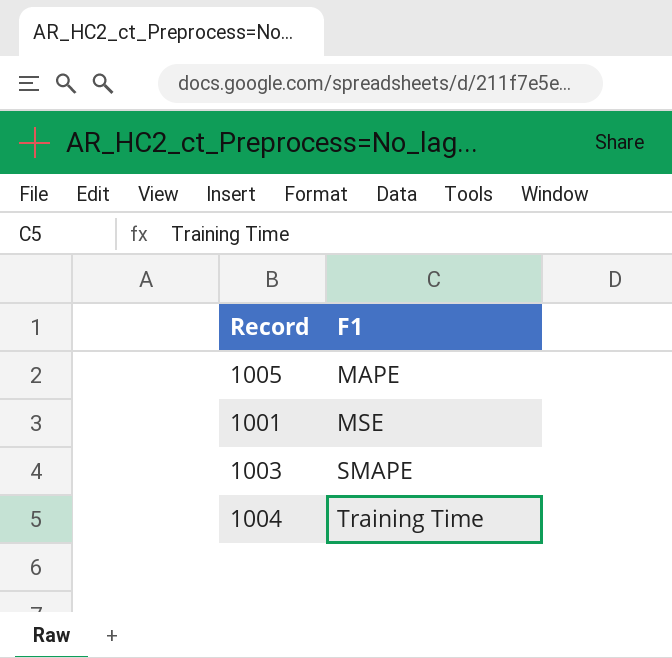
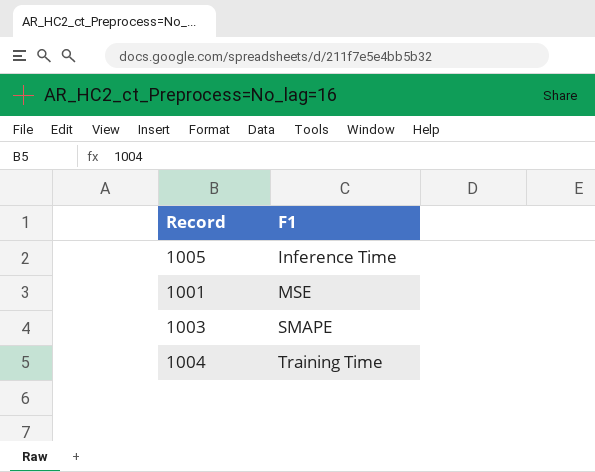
1005 | F1: MAPE -> Inference Time

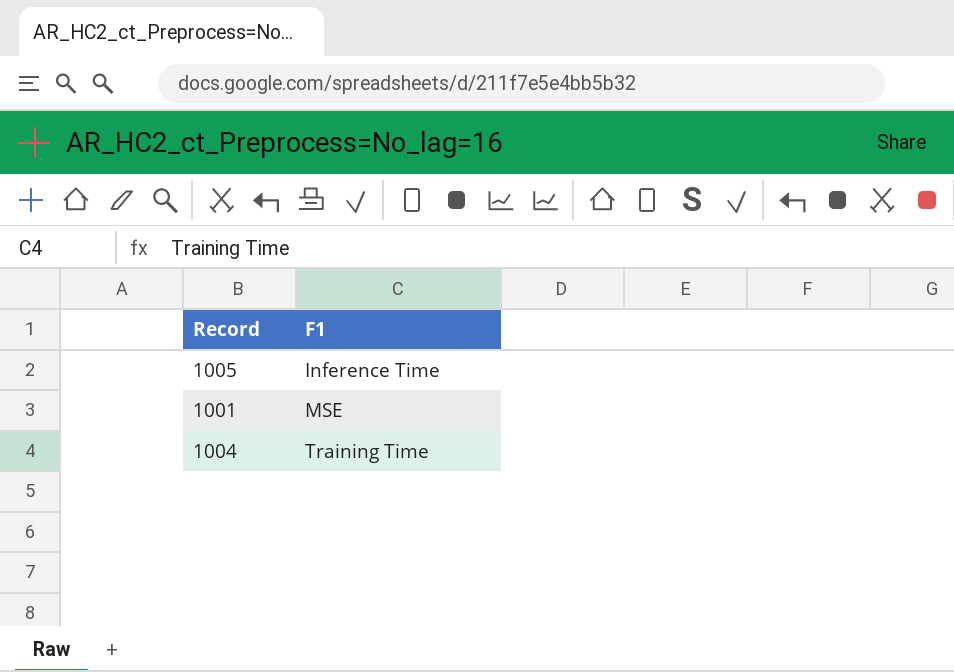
row 1003: SMAPE -> none

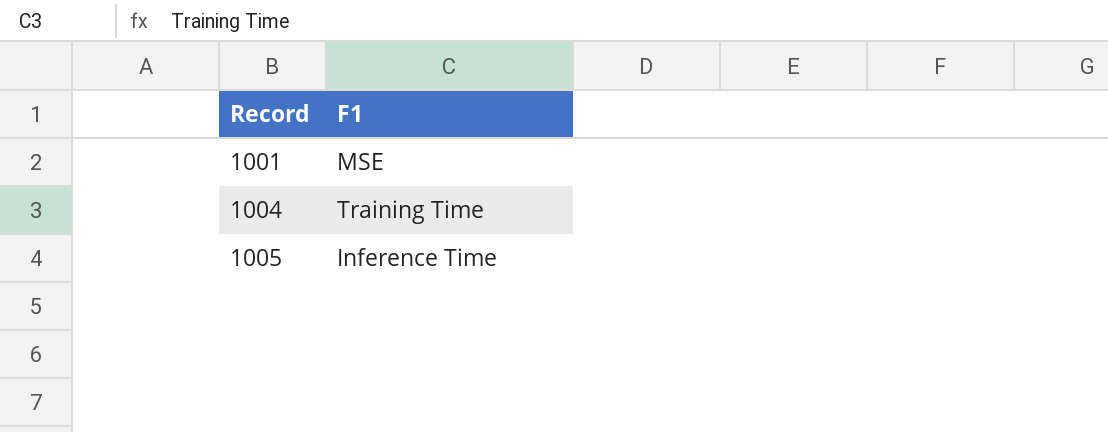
row order: F1 ascending -> Record ascending

